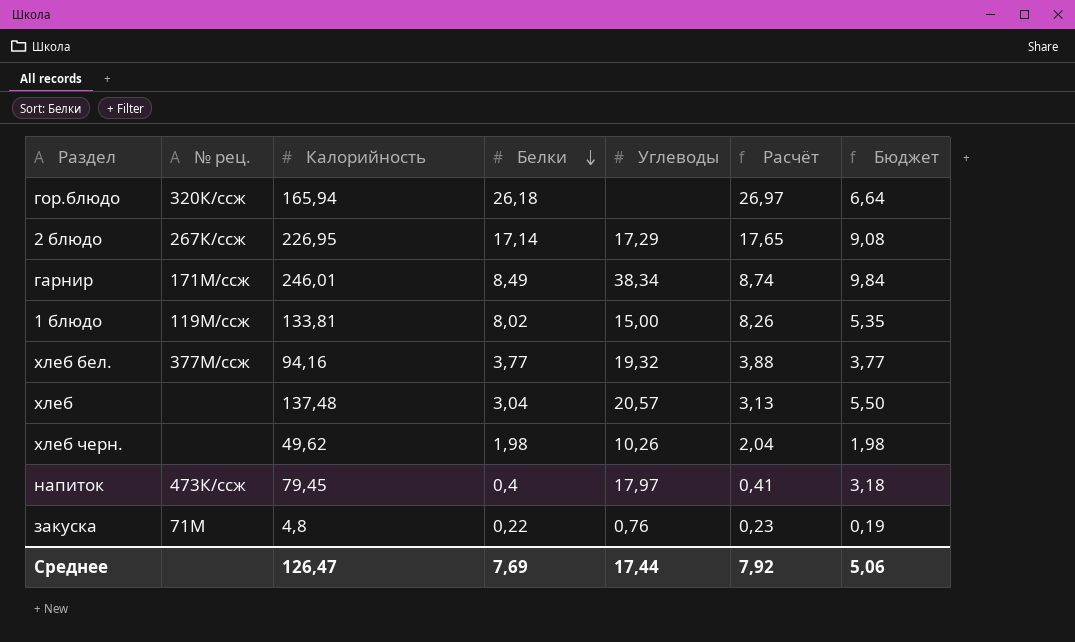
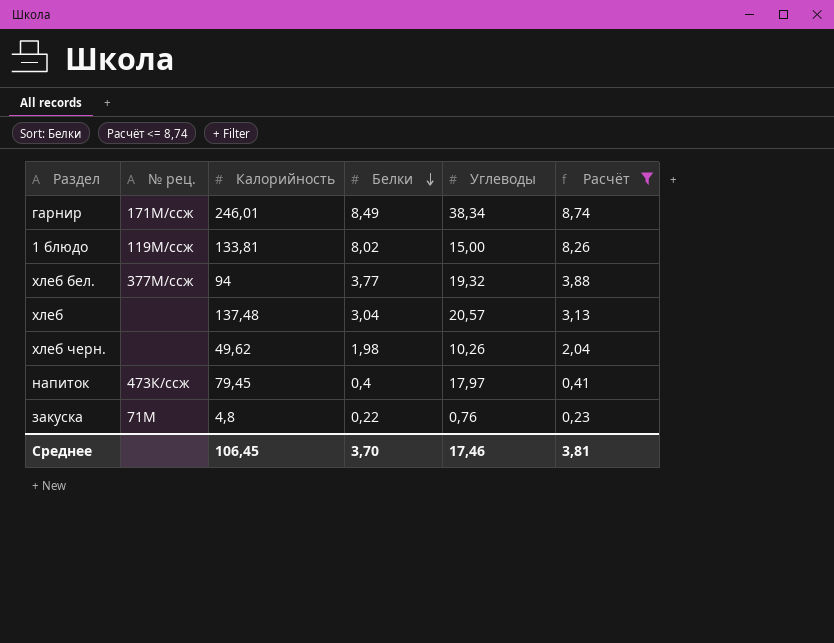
filter: none -> Расчёт <= 8,74
column Бюджет | formula: [Калорийность] * 0,04 -> none
хлеб бел. | Калорийность: 94,16 -> 94
Среднее | Калорийность: 126,47 -> 106,45
Среднее | Белки: 7,69 -> 3,70
Среднее | Углеводы: 17,44 -> 17,46
Среднее | Расчёт: 7,92 -> 3,81

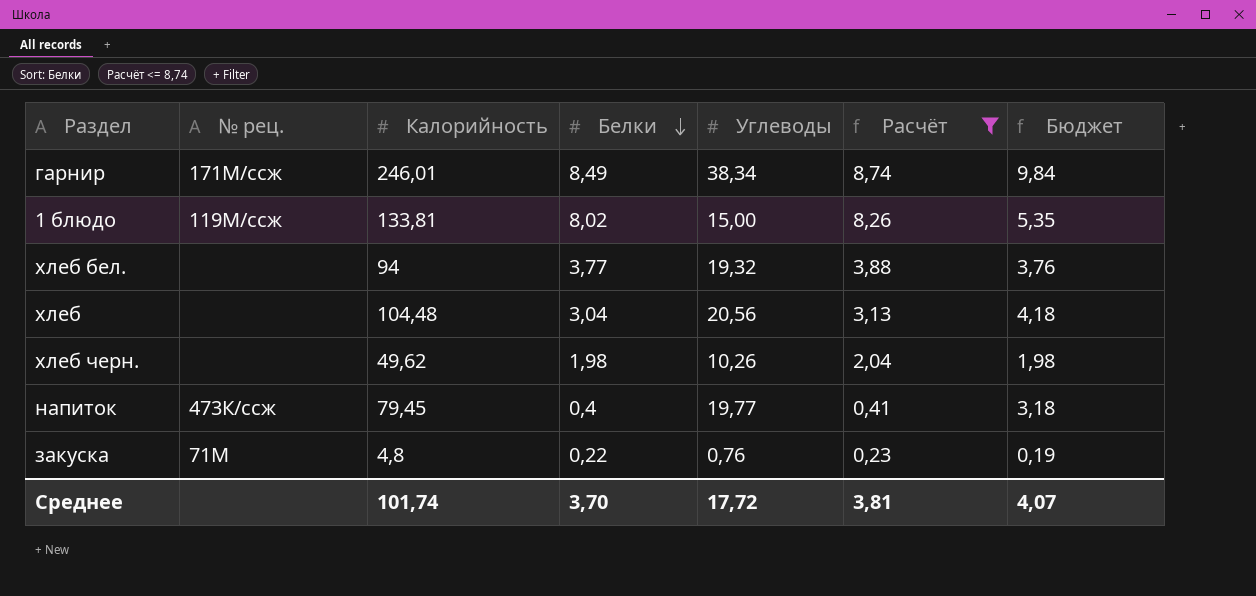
column Бюджет | formula: none -> [Калорийность] * 0,04
хлеб бел. | № рец.: 377М/ссж -> none
хлеб | Калорийность: 137,48 -> 104,48
хлеб | Углеводы: 20,57 -> 20,56
напиток | Углеводы: 17,97 -> 19,77
Среднее | Калорийность: 106,45 -> 101,74
Среднее | Углеводы: 17,46 -> 17,72

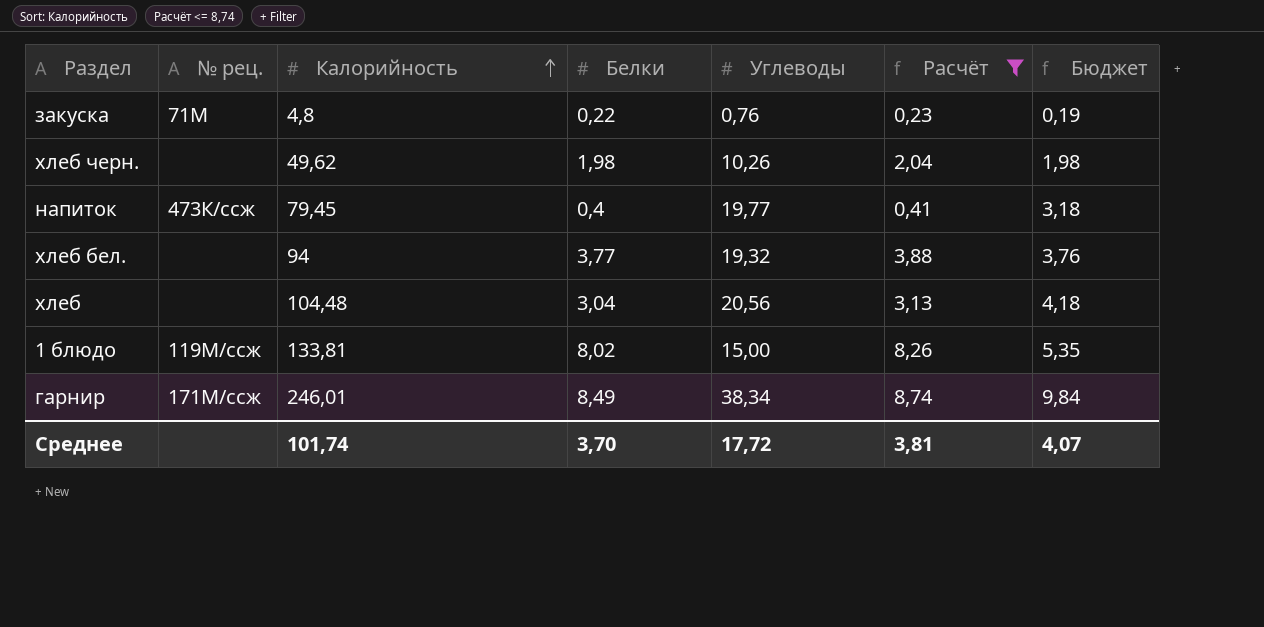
row order: Белки descending -> Калорийность ascending

